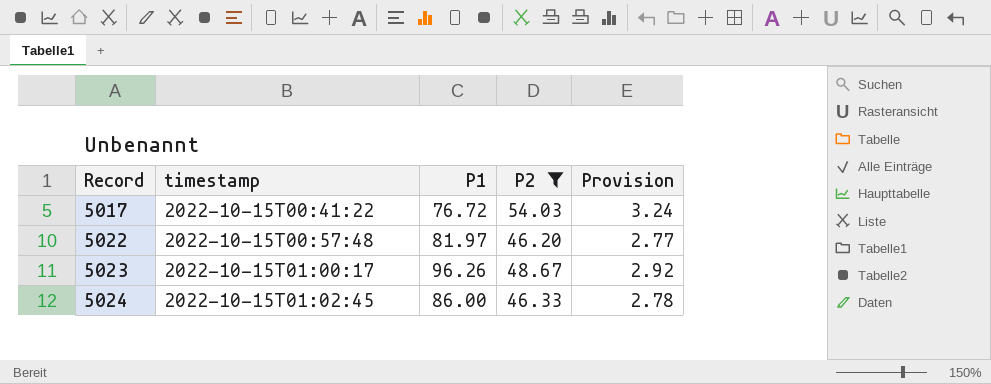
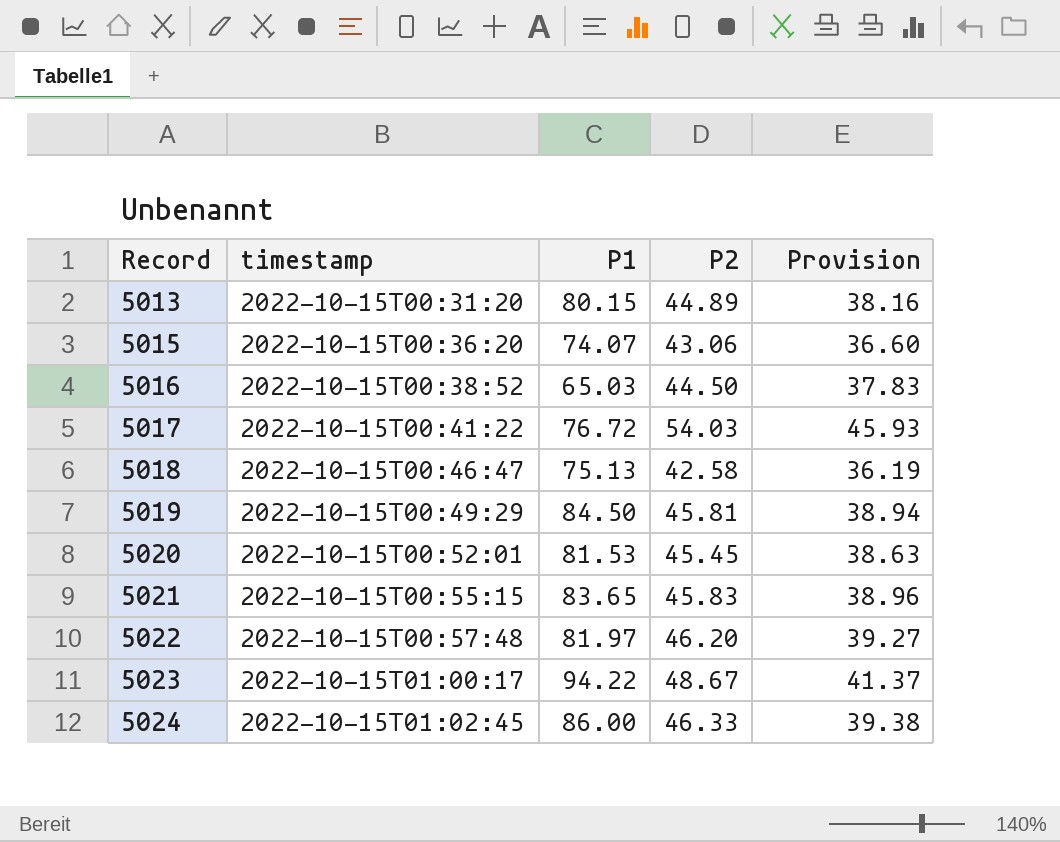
filter: P2 >= 46.20 -> none
column Provision | formula: [P2] * 0.06 -> [P2] * 0.85
5023 | P1: 96.26 -> 94.22

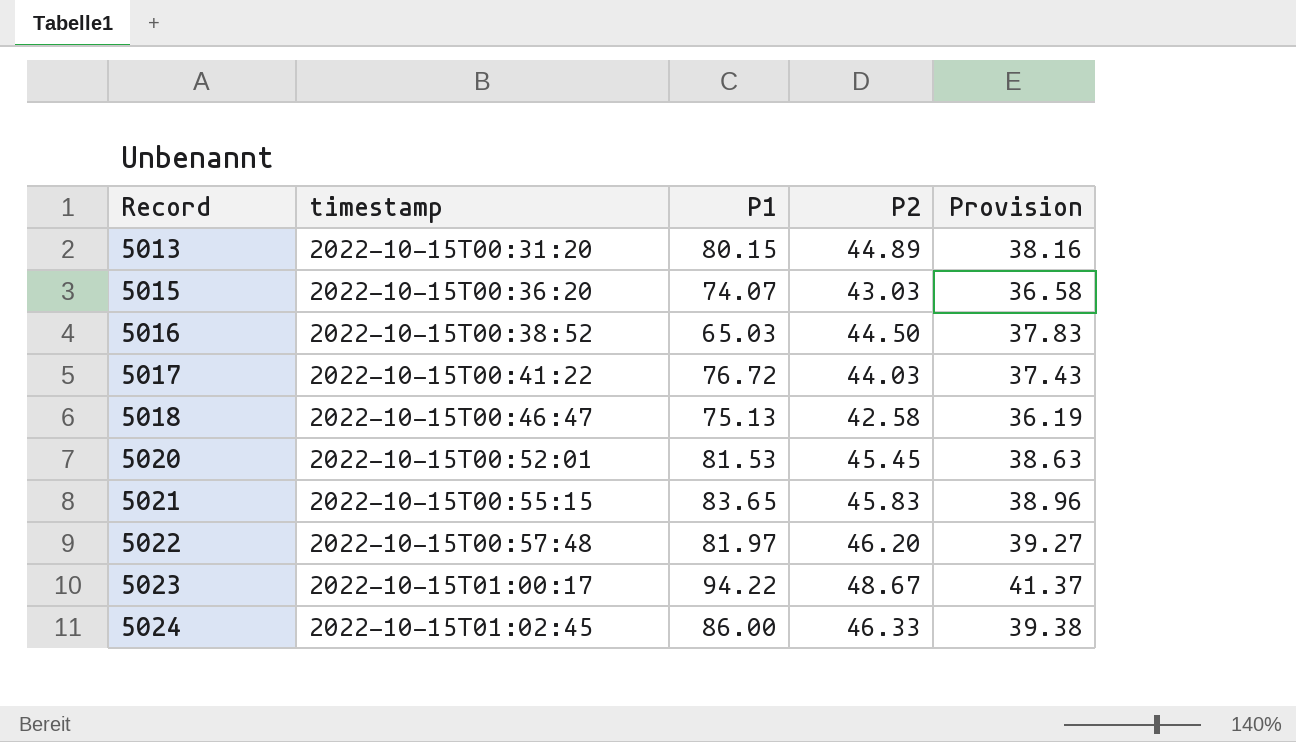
row 5019: 2022-10-15T00:49:29 | 84.50 | 45.81 | 38.94 -> none
5015 | P2: 43.06 -> 43.03
5015 | Provision: 36.60 -> 36.58
5017 | P2: 54.03 -> 44.03
5017 | Provision: 45.93 -> 37.43

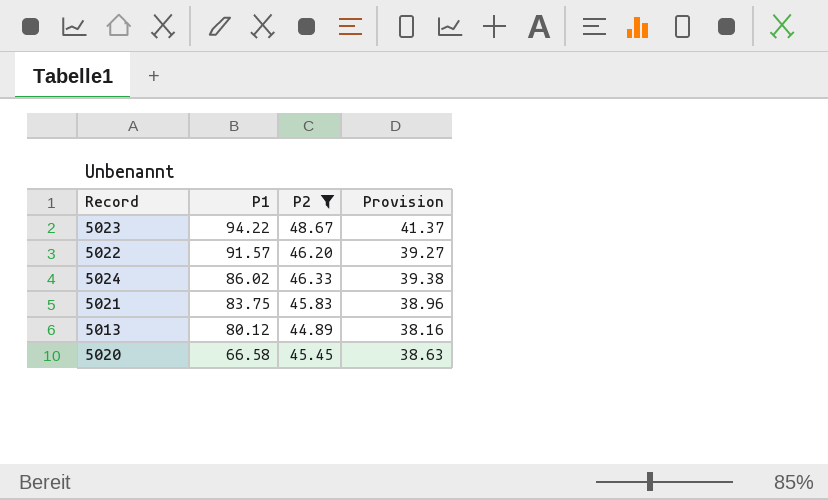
filter: none -> P2 >= 44.89
row order: Record ascending -> P1 descending
column timestamp | position: 2 -> none
5022 | P1: 81.97 -> 91.57
5024 | P1: 86.00 -> 86.02
5021 | P1: 83.65 -> 83.75
5013 | P1: 80.15 -> 80.12
5020 | P1: 81.53 -> 66.58

